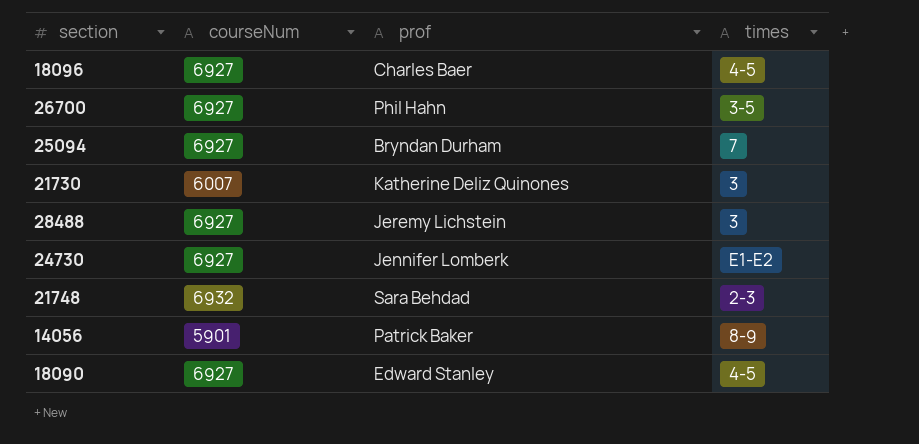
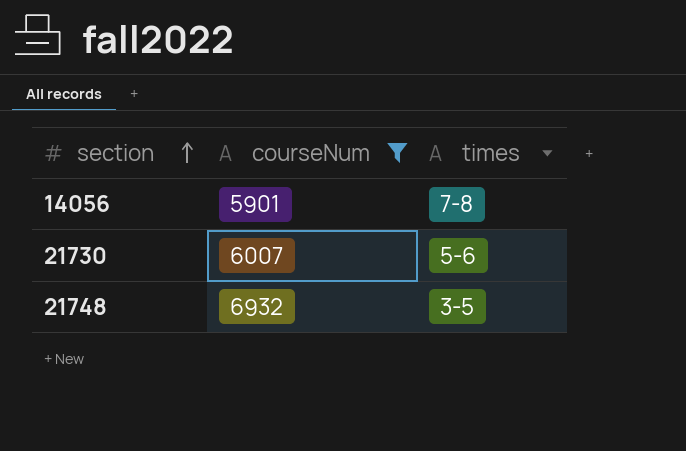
filter: none -> courseNum != 6927
row order: none -> section ascending
column prof | position: 3 -> none
14056 | times: 8-9 -> 7-8
21730 | times: 3 -> 5-6
21748 | times: 2-3 -> 3-5

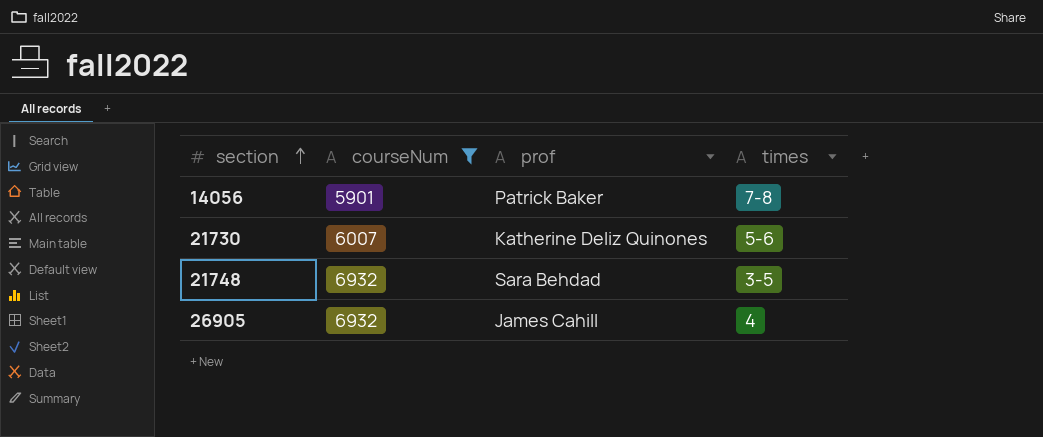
column prof | position: none -> 3
row 26905: none -> 6932 | James Cahill | 4

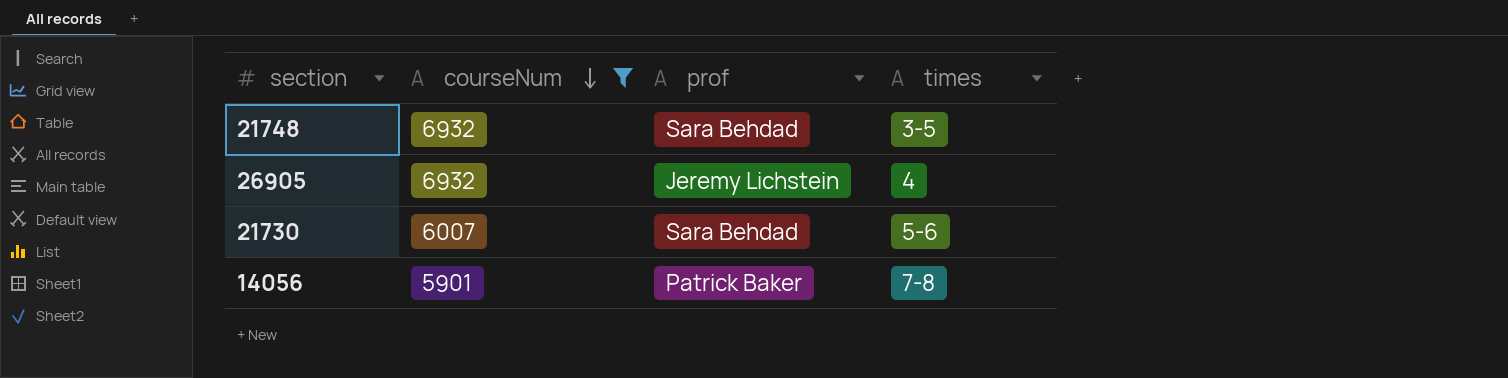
row order: section ascending -> courseNum descending
26905 | prof: James Cahill -> Jeremy Lichstein
21730 | prof: Katherine Deliz Quinones -> Sara Behdad

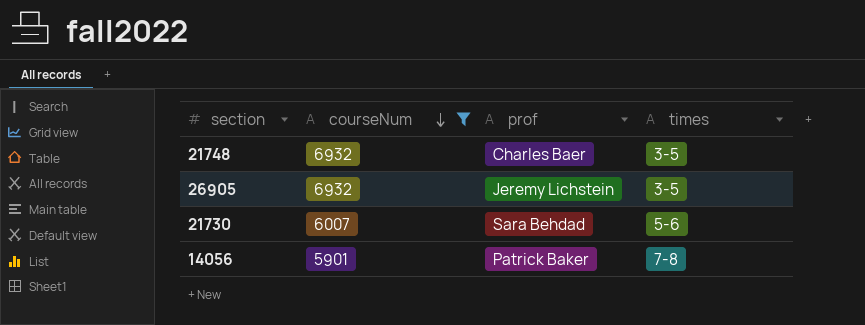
21748 | prof: Sara Behdad -> Charles Baer
26905 | times: 4 -> 3-5

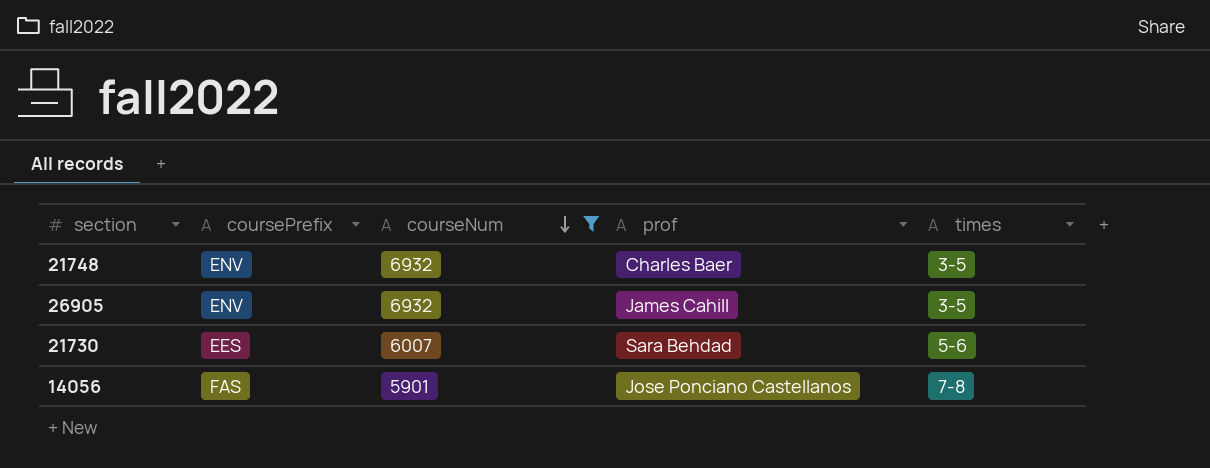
column coursePrefix | position: none -> 2
26905 | prof: Jeremy Lichstein -> James Cahill
14056 | prof: Patrick Baker -> Jose Ponciano Castellanos

